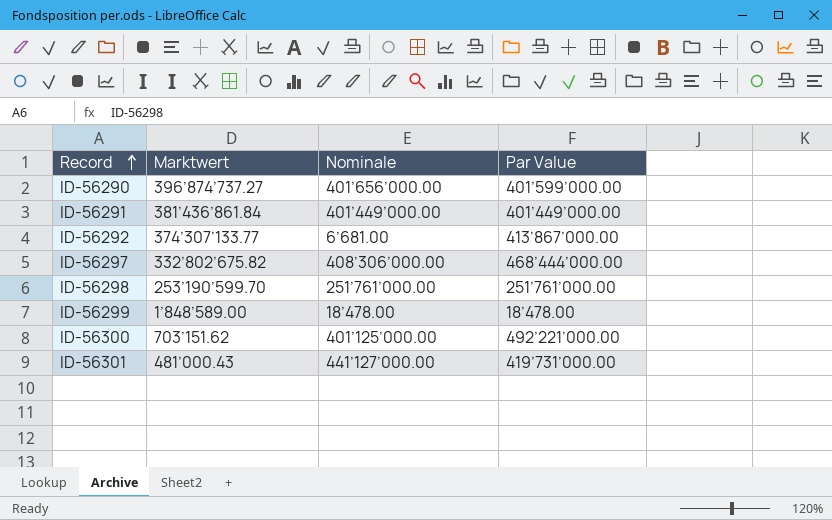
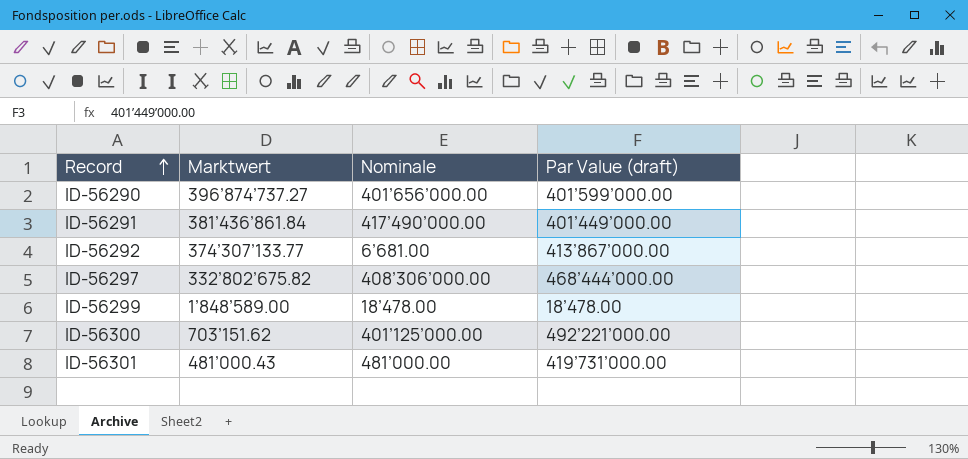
column name: Par Value -> Par Value (draft)
row ID-56298: 253’190’599.70 | 251’761’000.00 | 251’761’000.00 -> none
ID-56291 | Nominale: 401’449’000.00 -> 417’490’000.00
ID-56301 | Nominale: 441’127’000.00 -> 481’000.00

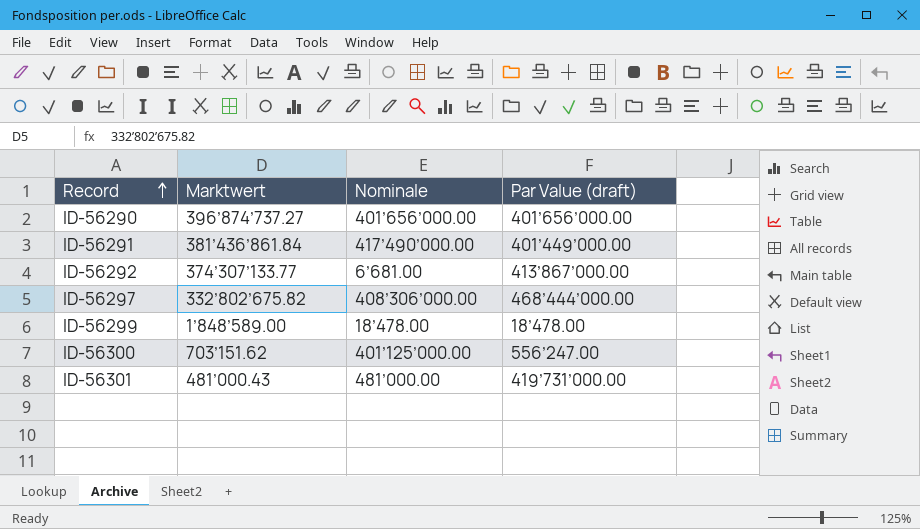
ID-56290 | Par Value (draft): 401’599’000.00 -> 401’656’000.00
ID-56300 | Par Value (draft): 492’221’000.00 -> 556’247.00

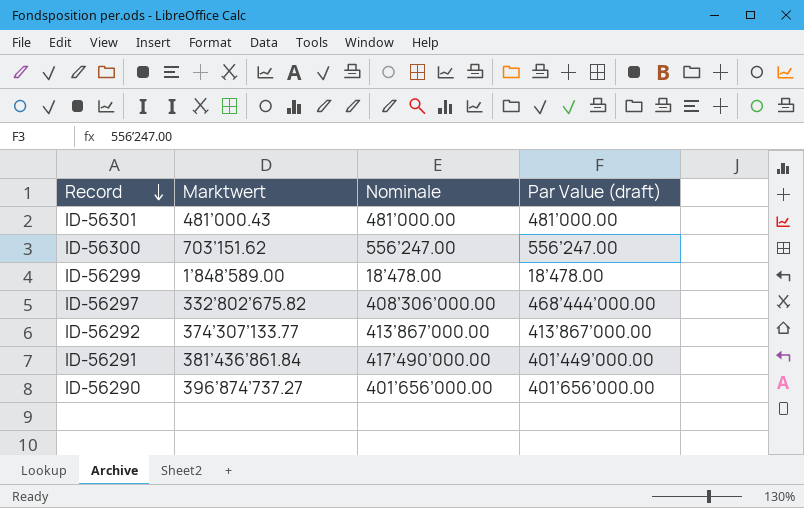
row order: Record ascending -> Record descending
ID-56301 | Par Value (draft): 419’731’000.00 -> 481’000.00
ID-56300 | Nominale: 401’125’000.00 -> 556’247.00
ID-56292 | Nominale: 6’681.00 -> 413’867’000.00

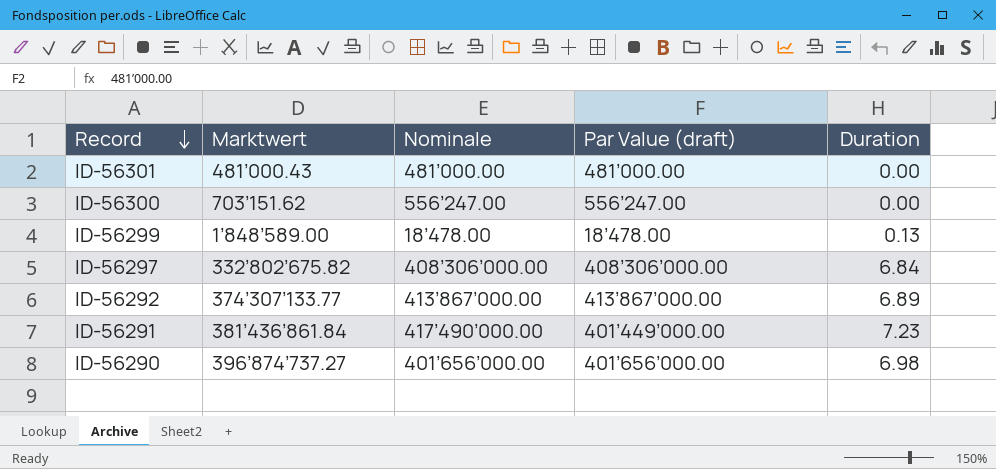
column Duration | position: none -> 5
ID-56297 | Par Value (draft): 468’444’000.00 -> 408’306’000.00

